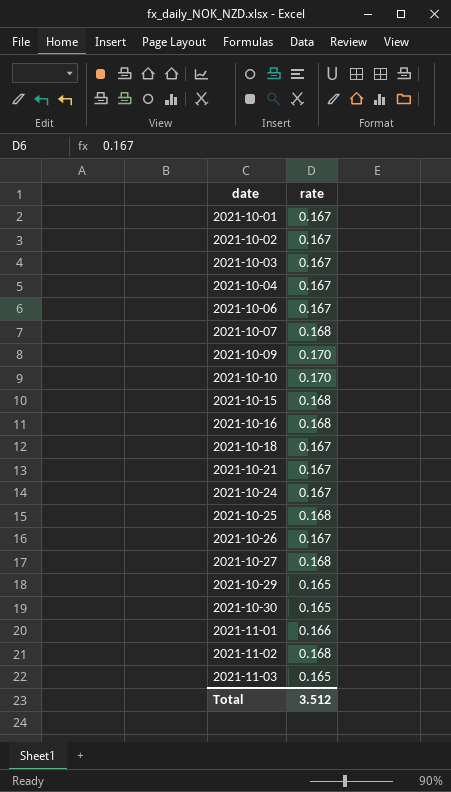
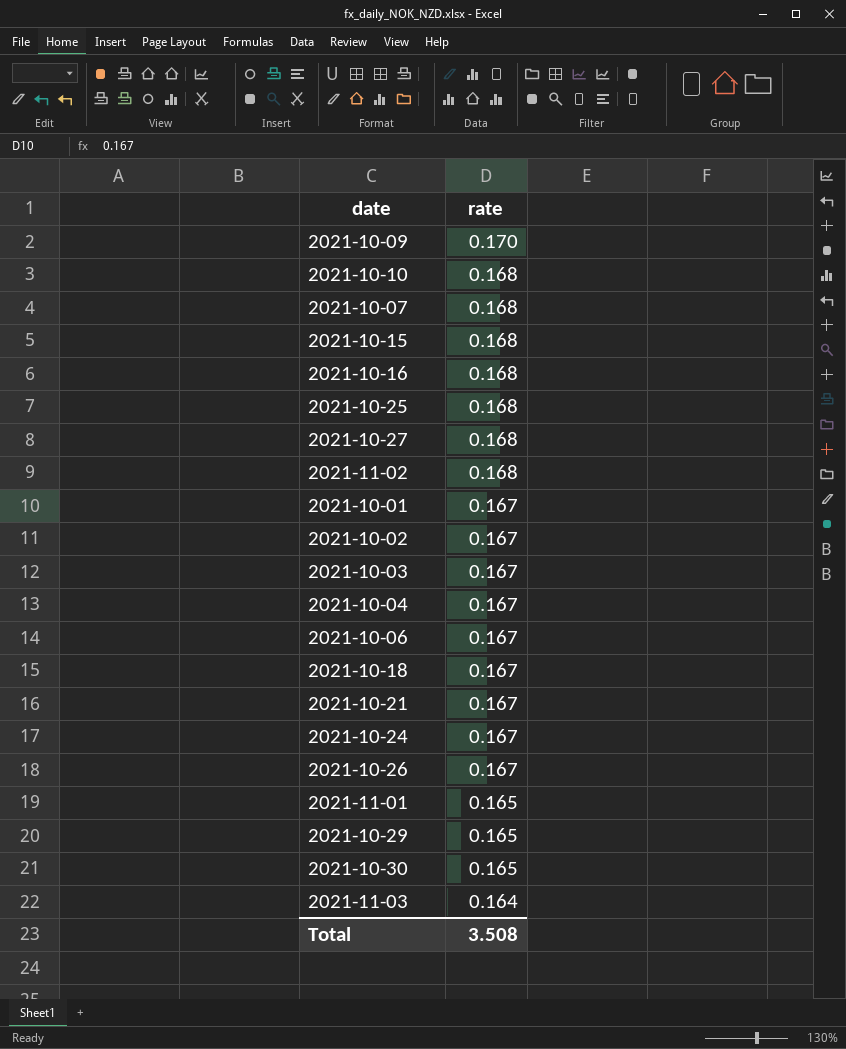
row order: date ascending -> rate descending
2021-10-10 | rate: 0.170 -> 0.168
2021-11-01 | rate: 0.166 -> 0.165
2021-11-03 | rate: 0.165 -> 0.164
Total | rate: 3.512 -> 3.508

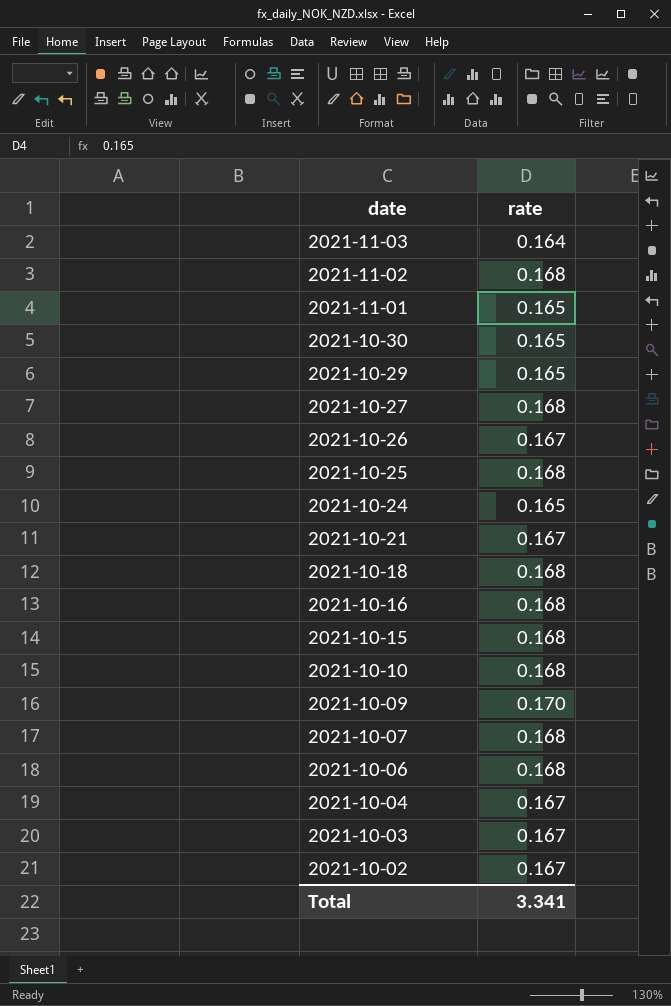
row order: rate descending -> date descending
row 2021-10-01: 0.167 -> none
2021-10-24 | rate: 0.167 -> 0.165
2021-10-18 | rate: 0.167 -> 0.168
2021-10-06 | rate: 0.167 -> 0.168
Total | rate: 3.508 -> 3.341

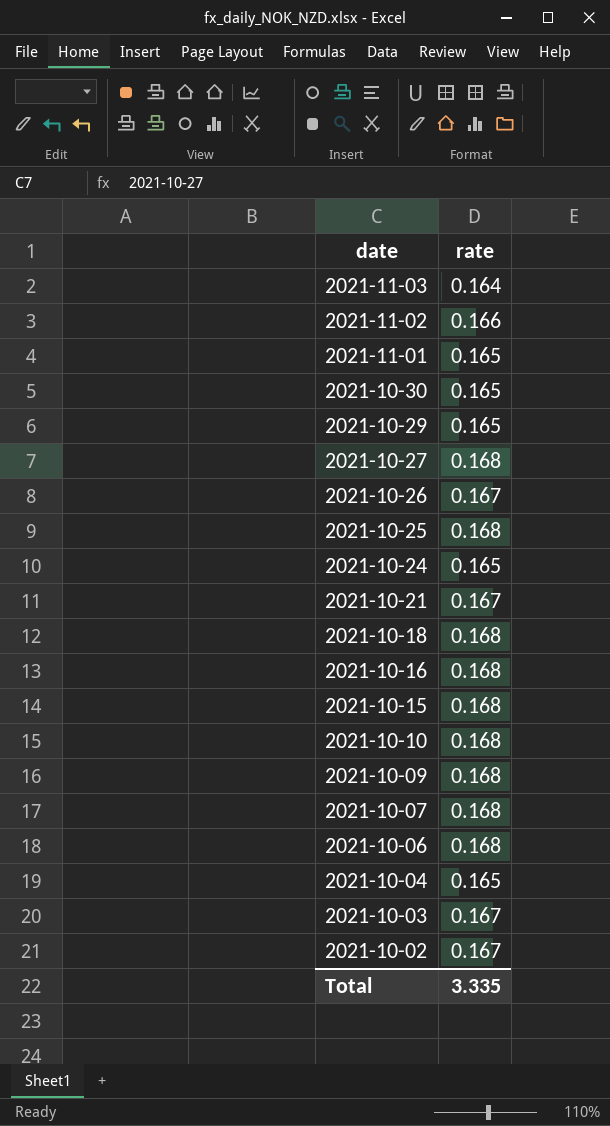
2021-11-02 | rate: 0.168 -> 0.166
2021-10-09 | rate: 0.170 -> 0.168
2021-10-04 | rate: 0.167 -> 0.165
Total | rate: 3.341 -> 3.335

